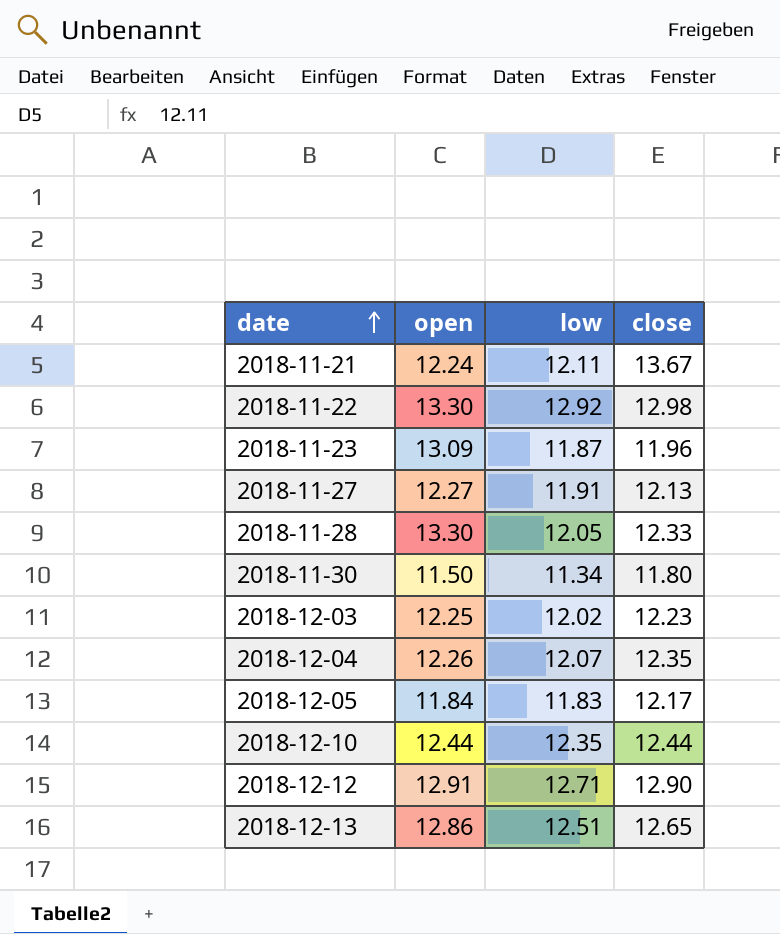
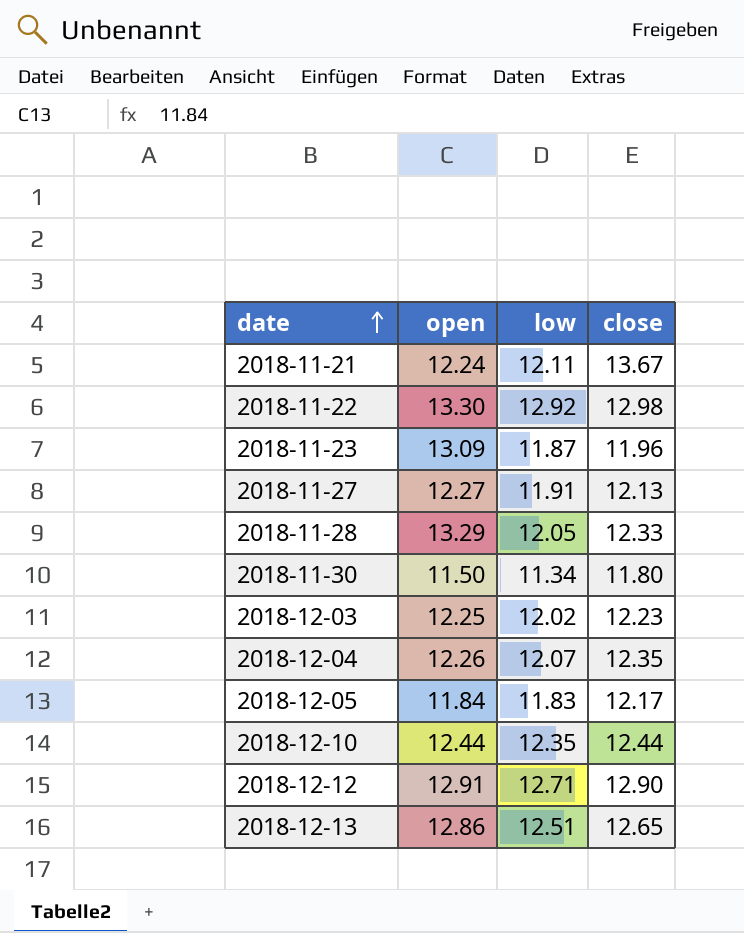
2018-11-28 | open: 13.30 -> 13.29

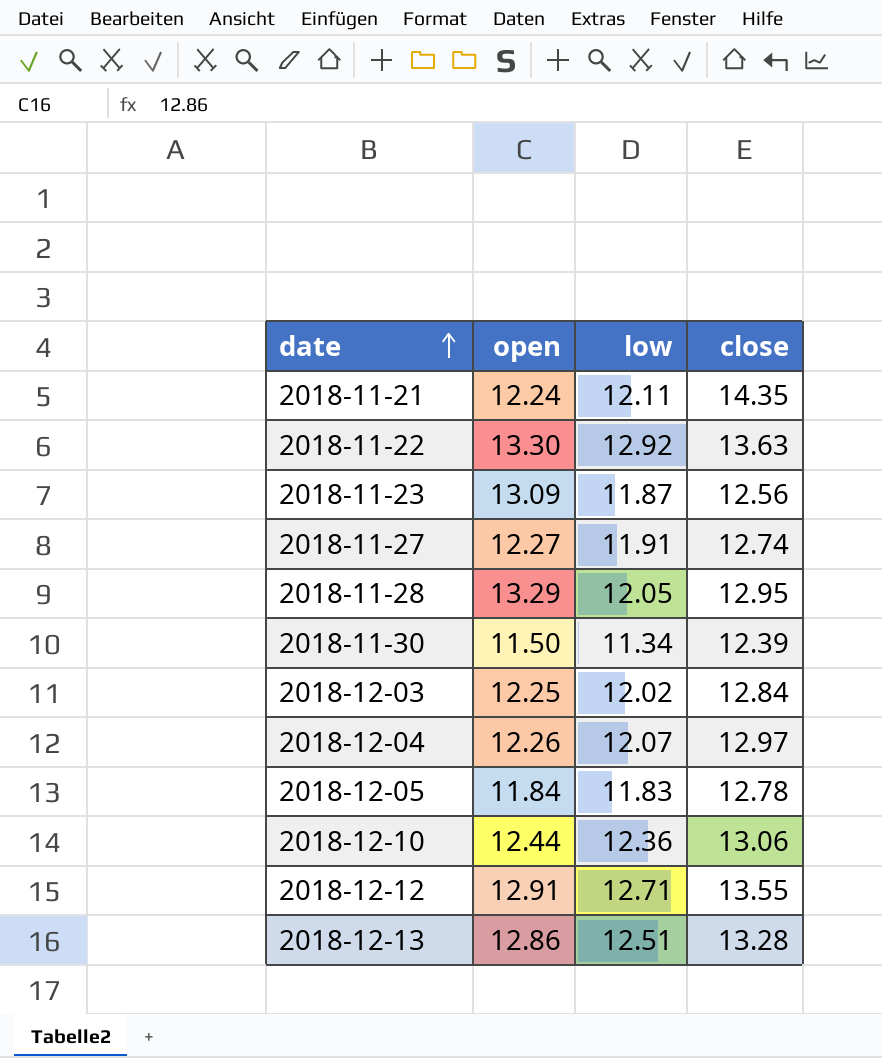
2018-11-21 | close: 13.67 -> 14.35
2018-11-22 | close: 12.98 -> 13.63
2018-11-23 | close: 11.96 -> 12.56
2018-11-27 | close: 12.13 -> 12.74
2018-11-28 | close: 12.33 -> 12.95
2018-11-30 | close: 11.80 -> 12.39
2018-12-03 | close: 12.23 -> 12.84
2018-12-04 | close: 12.35 -> 12.97
2018-12-05 | close: 12.17 -> 12.78
2018-12-10 | low: 12.35 -> 12.36
2018-12-10 | close: 12.44 -> 13.06
2018-12-12 | close: 12.90 -> 13.55
2018-12-13 | close: 12.65 -> 13.28

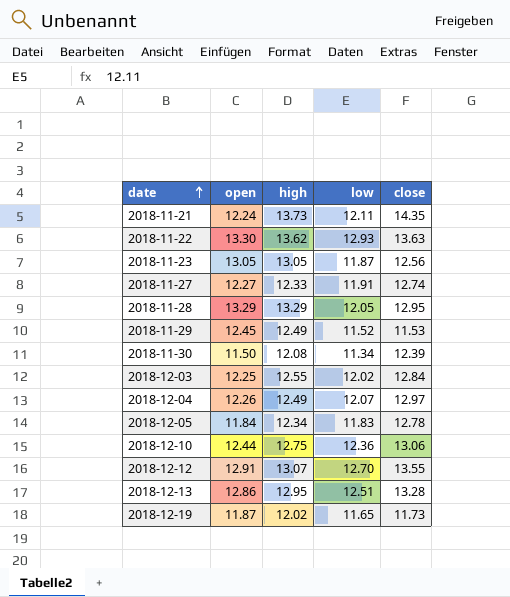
column high | position: none -> 3
2018-11-22 | low: 12.92 -> 12.93
2018-11-23 | open: 13.09 -> 13.05
row 2018-11-29: none -> 12.45 | 12.49 | 11.52 | 11.53
2018-12-12 | low: 12.71 -> 12.70
row 2018-12-19: none -> 11.87 | 12.02 | 11.65 | 11.73

